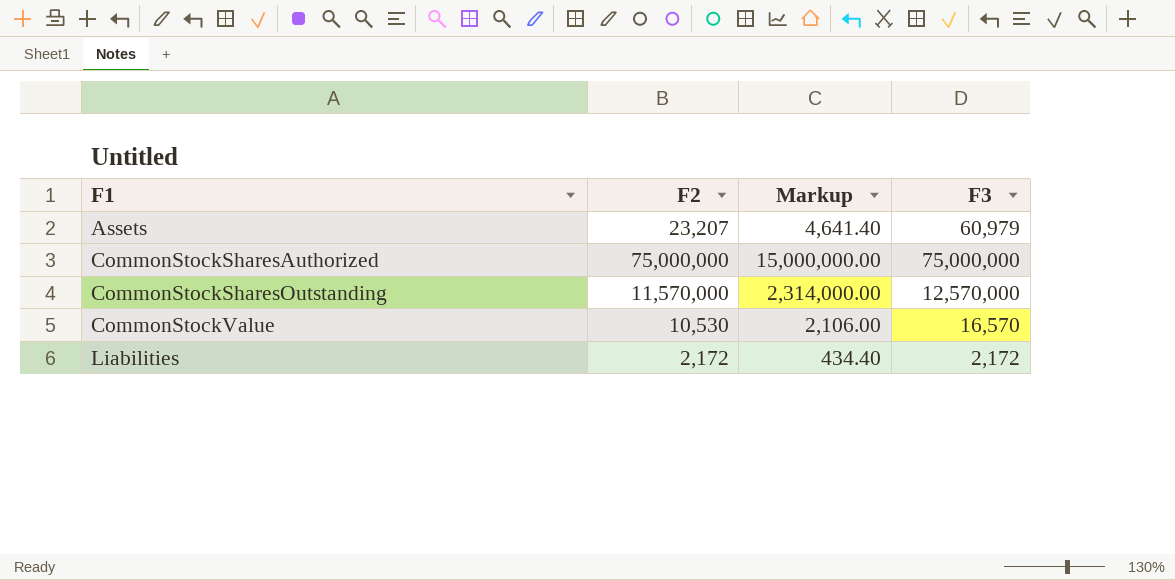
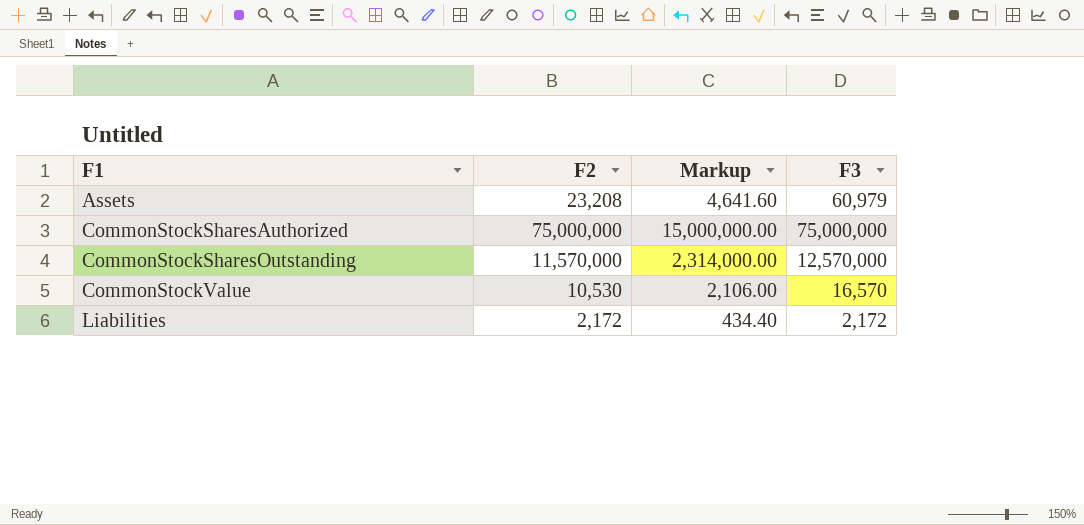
Assets | F2: 23,207 -> 23,208
Assets | Markup: 4,641.40 -> 4,641.60

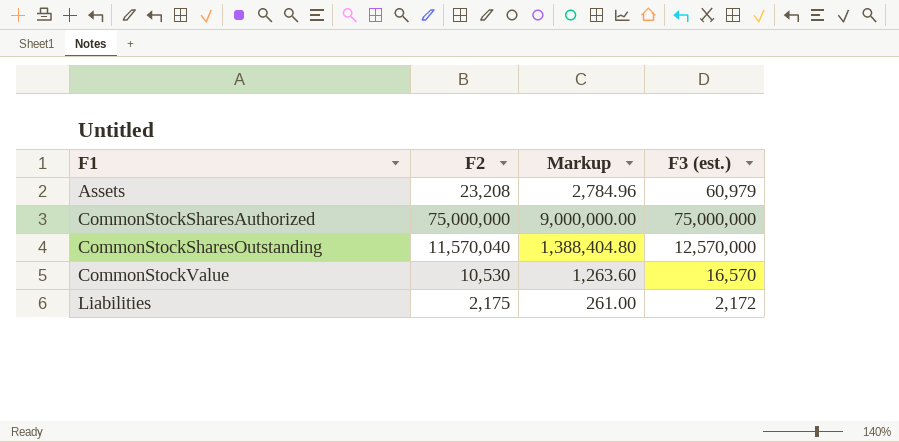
column Markup | formula: [F2] * 0.2 -> [F2] * 0.12
column name: F3 -> F3 (est.)
CommonStockSharesOutstanding | F2: 11,570,000 -> 11,570,040
Liabilities | F2: 2,172 -> 2,175

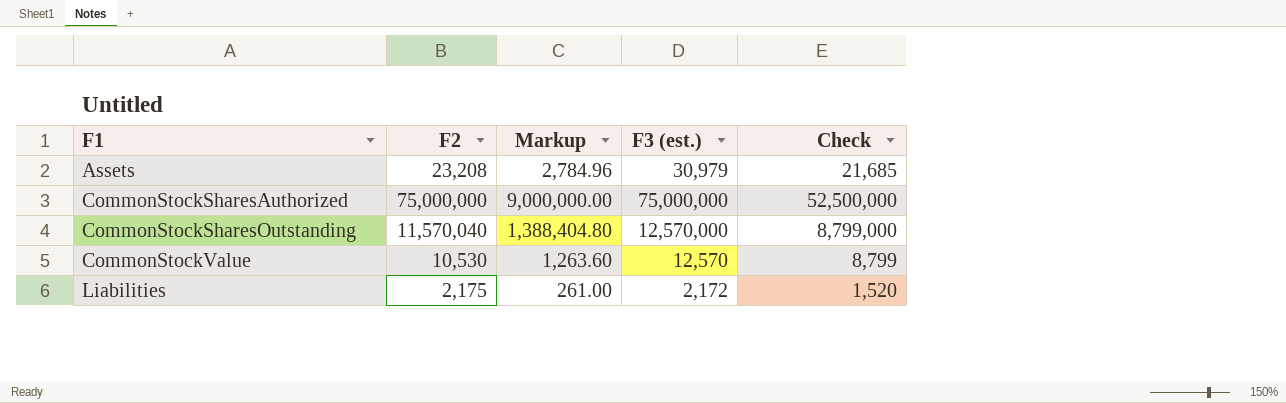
column Check | formula: none -> [F3 (est.)] * 0.7
Assets | F3 (est.): 60,979 -> 30,979
CommonStockValue | F3 (est.): 16,570 -> 12,570

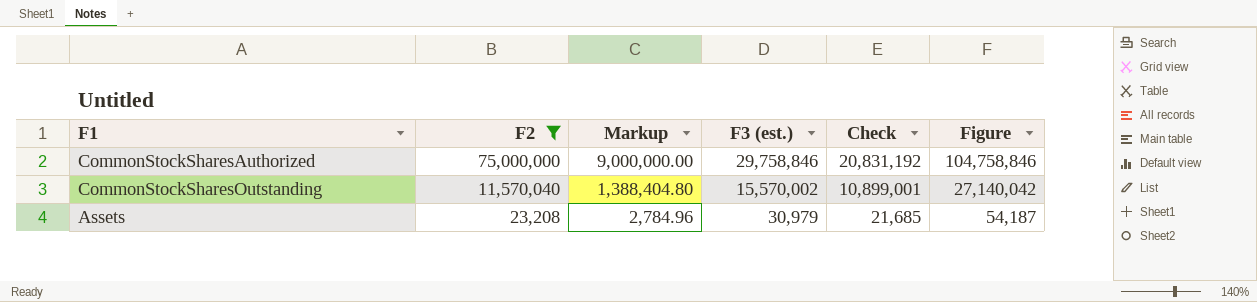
filter: none -> F2 >= 23,208
row order: F1 ascending -> F2 descending
column Figure | formula: none -> [F2] + [F3 (est.)]
CommonStockSharesAuthorized | F3 (est.): 75,000,000 -> 29,758,846
CommonStockSharesAuthorized | Check: 52,500,000 -> 20,831,192
CommonStockSharesOutstanding | F3 (est.): 12,570,000 -> 15,570,002
CommonStockSharesOutstanding | Check: 8,799,000 -> 10,899,001

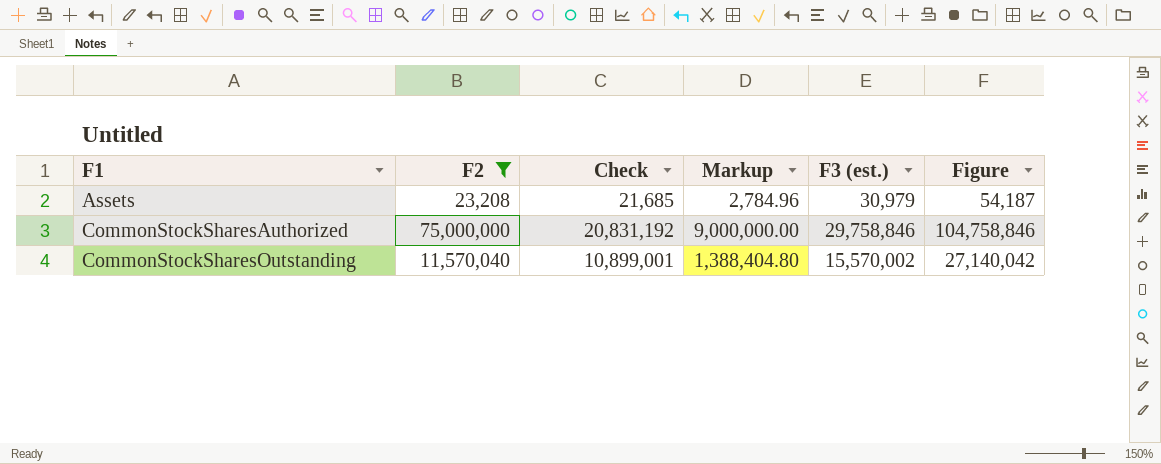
row order: F2 descending -> F1 ascending
column Check | position: 5 -> 3

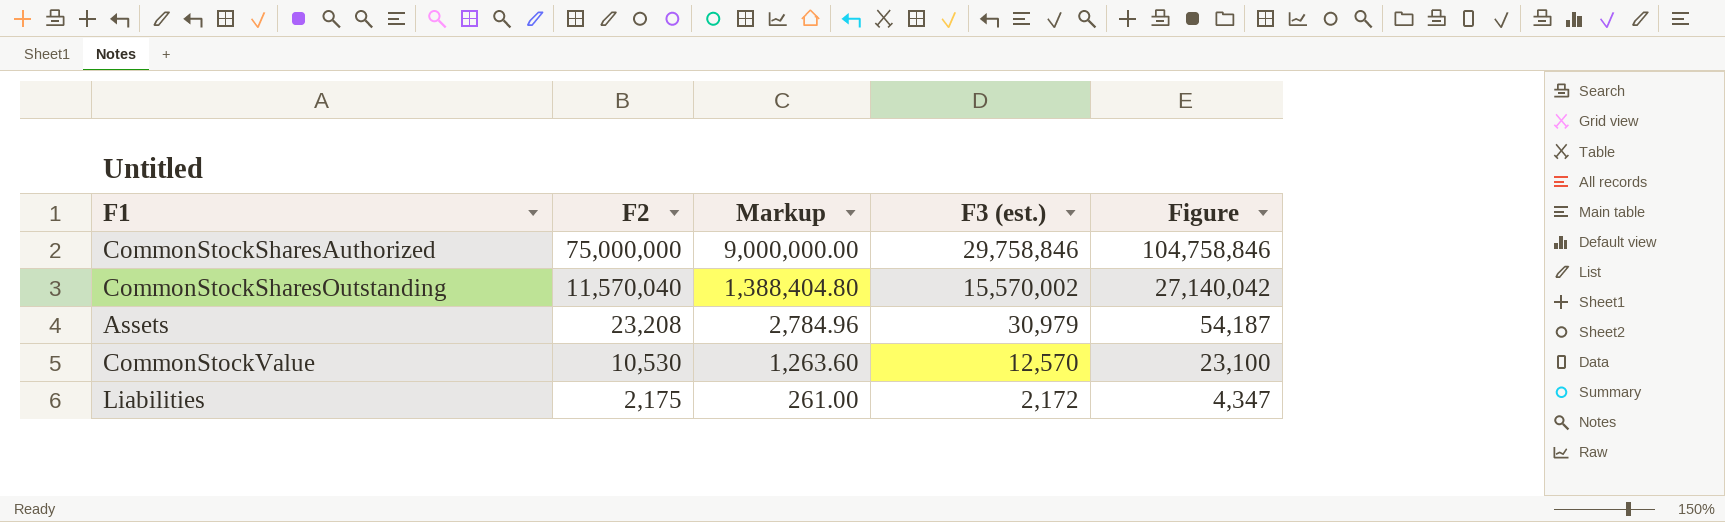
filter: F2 >= 23,208 -> none
row order: F1 ascending -> F2 descending
column Check | formula: [F3 (est.)] * 0.7 -> none

